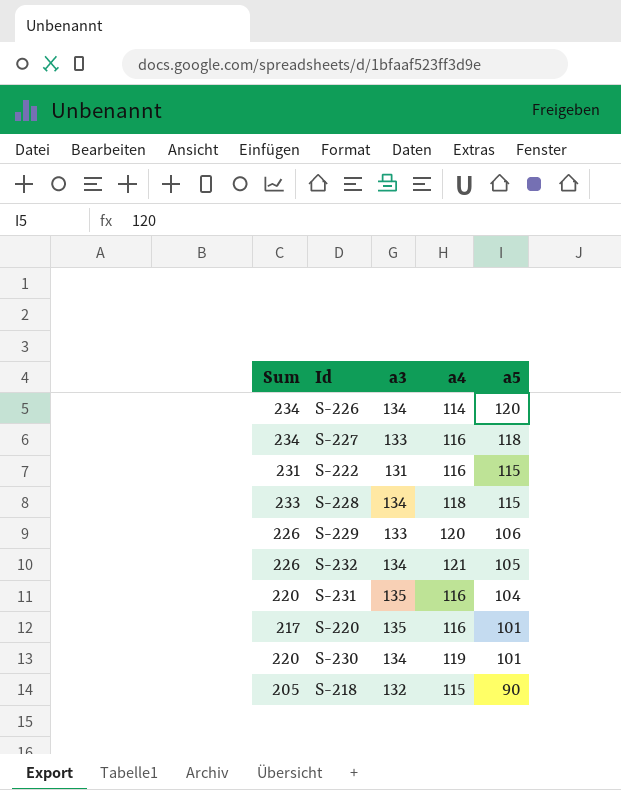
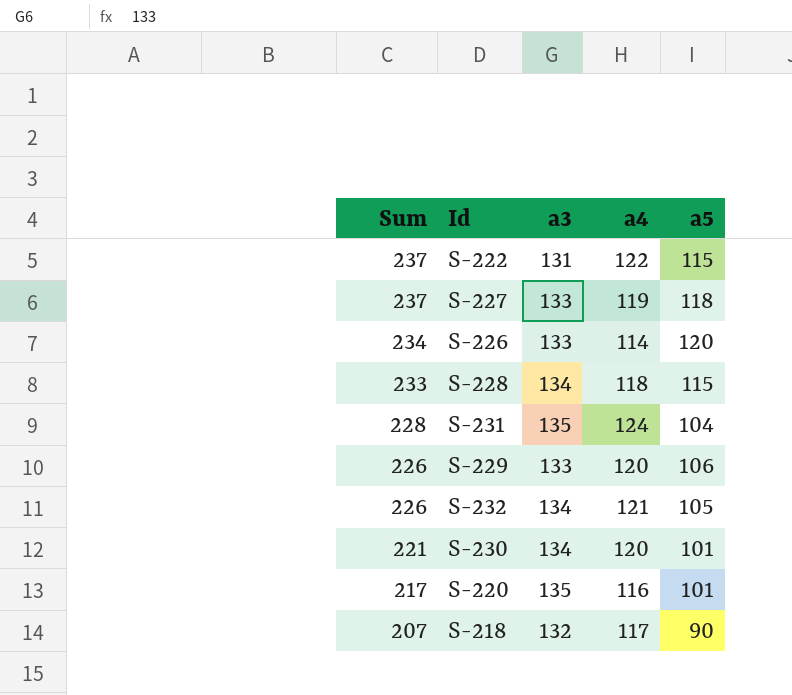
row order: a5 descending -> Sum descending
S-222 | Sum: 231 -> 237
S-222 | a4: 116 -> 122
S-227 | Sum: 234 -> 237
S-227 | a4: 116 -> 119
S-226 | a3: 134 -> 133
S-231 | Sum: 220 -> 228
S-231 | a4: 116 -> 124
S-230 | Sum: 220 -> 221
S-230 | a4: 119 -> 120
S-218 | Sum: 205 -> 207
S-218 | a4: 115 -> 117

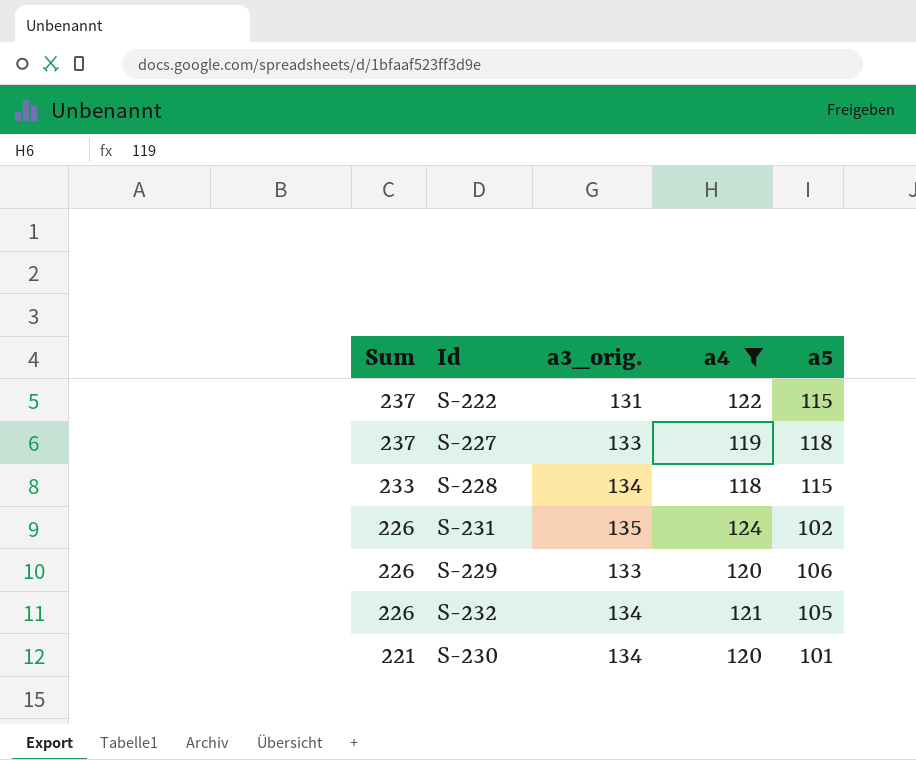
filter: none -> a4 >= 118
column name: a3 -> a3_orig.
S-231 | Sum: 228 -> 226
S-231 | a5: 104 -> 102

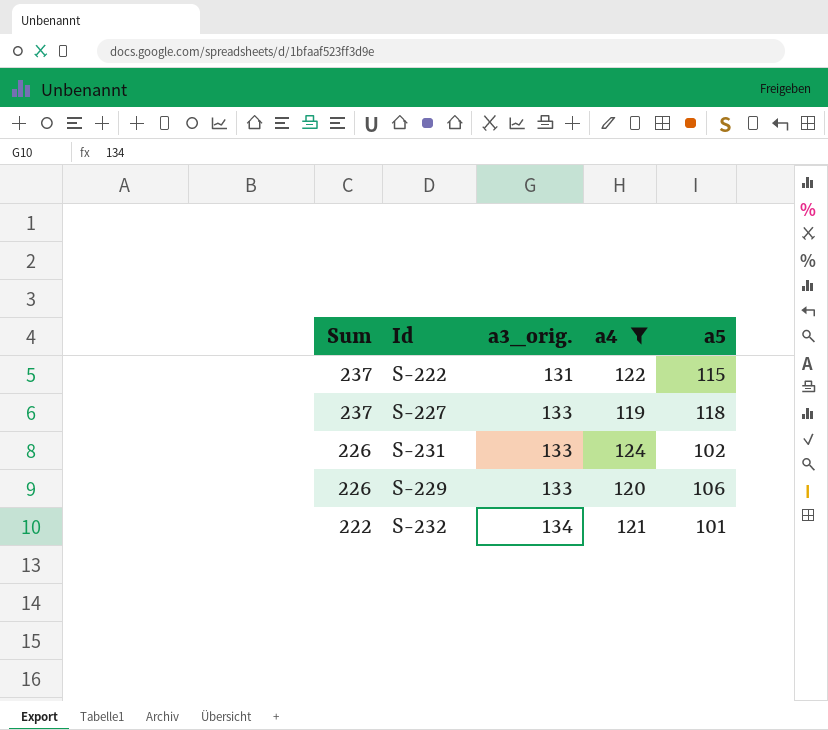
row S-228: 233 | 134 | 118 | 115 -> none
row S-230: 221 | 134 | 120 | 101 -> none
S-231 | a3_orig.: 135 -> 133
S-232 | Sum: 226 -> 222
S-232 | a5: 105 -> 101

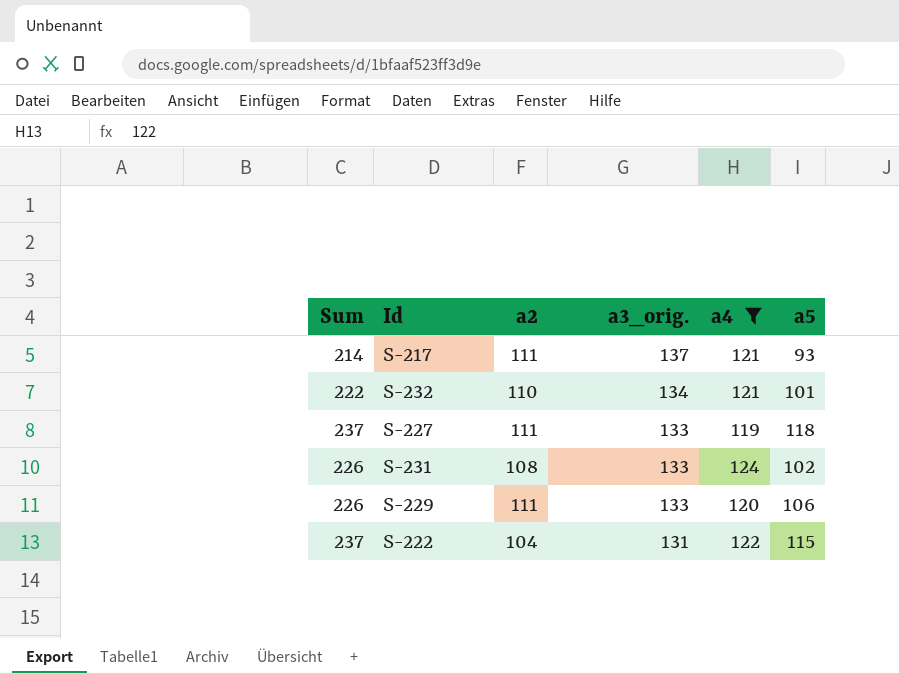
row order: Sum descending -> a3_orig. descending
column a2 | position: none -> 3
row S-217: none -> 214 | 111 | 137 | 121 | 93

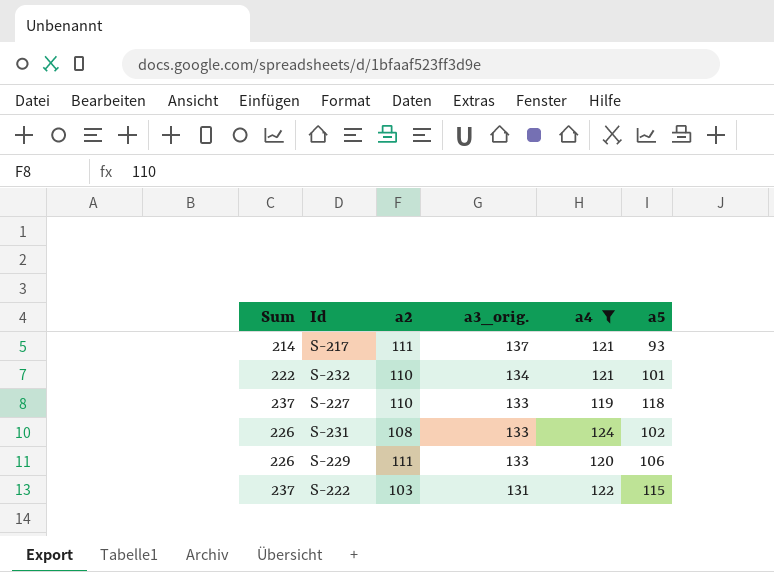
S-227 | a2: 111 -> 110
S-222 | a2: 104 -> 103

